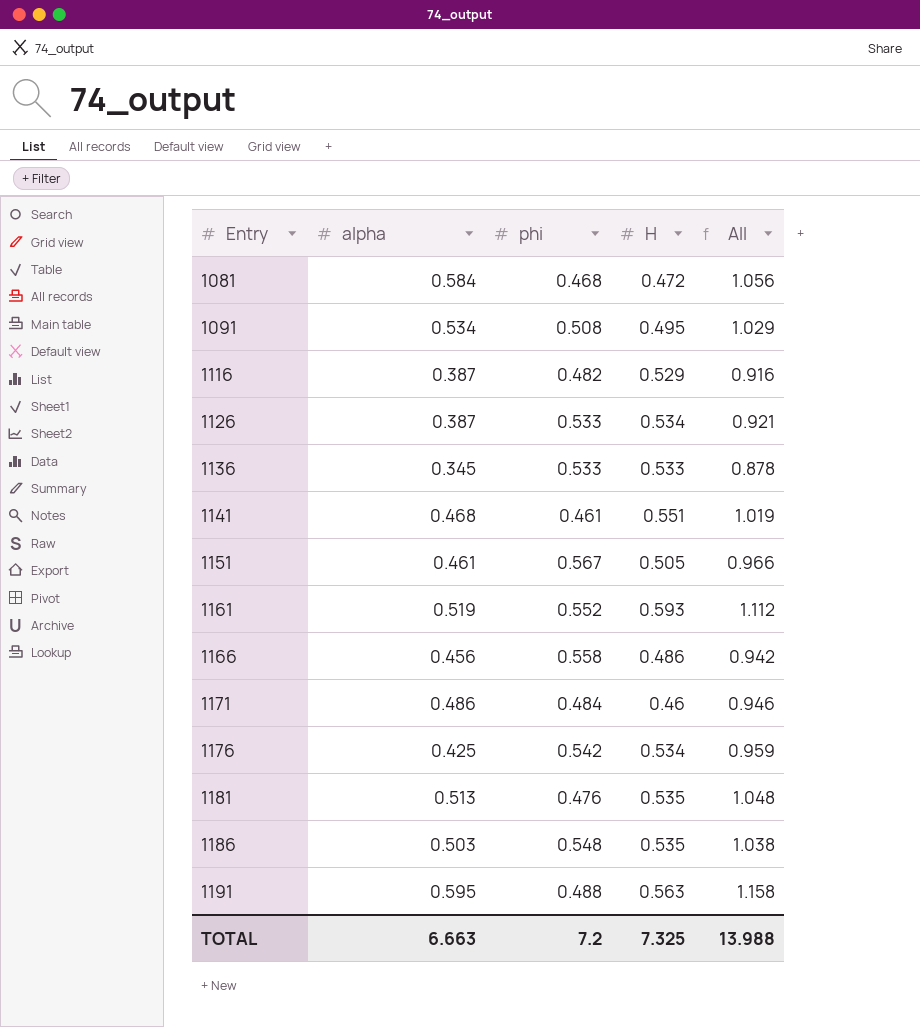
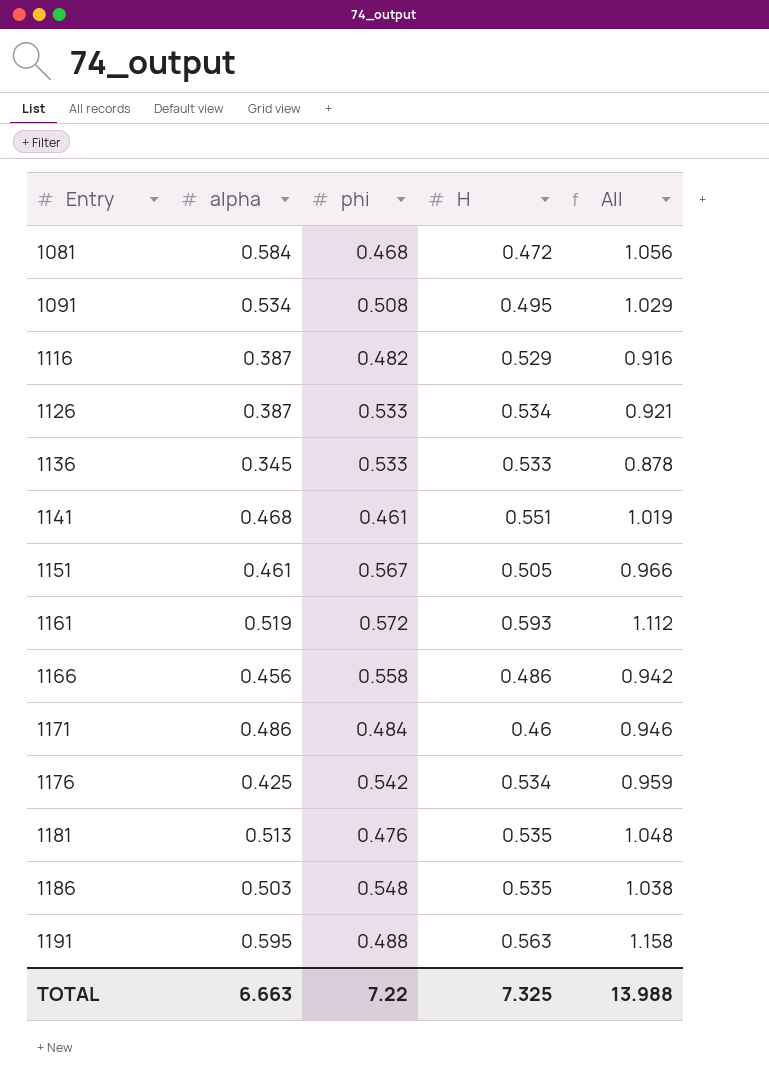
1161 | phi: 0.552 -> 0.572
TOTAL | phi: 7.2 -> 7.22

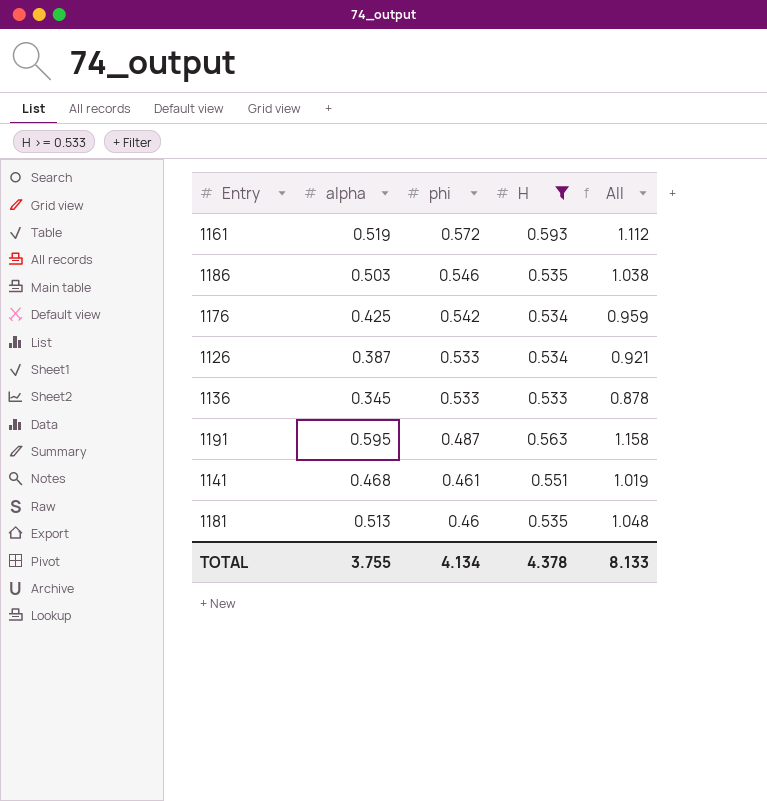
filter: none -> H >= 0.533
row order: Entry ascending -> phi descending
1186 | phi: 0.548 -> 0.546
1191 | phi: 0.488 -> 0.487
1181 | phi: 0.476 -> 0.46
TOTAL | alpha: 6.663 -> 3.755
TOTAL | phi: 7.22 -> 4.134
TOTAL | H: 7.325 -> 4.378
TOTAL | All: 13.988 -> 8.133

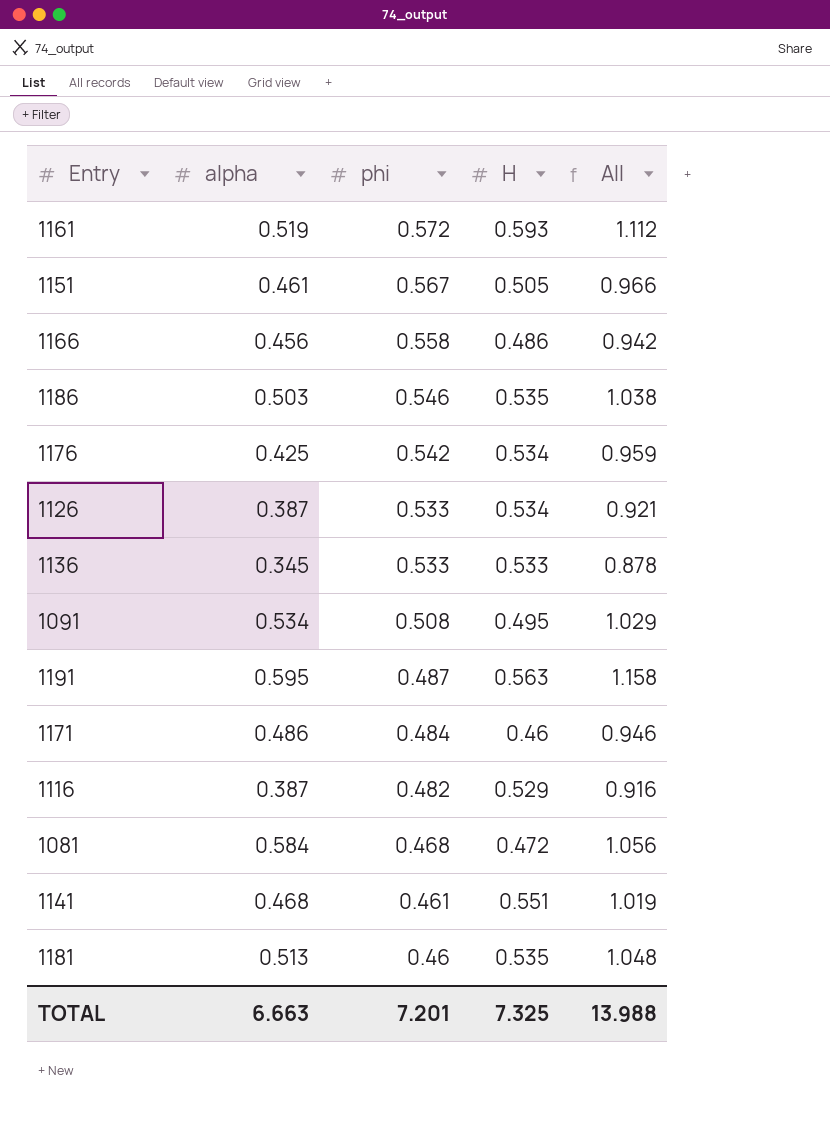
filter: H >= 0.533 -> none
TOTAL | alpha: 3.755 -> 6.663
TOTAL | phi: 4.134 -> 7.201
TOTAL | H: 4.378 -> 7.325
TOTAL | All: 8.133 -> 13.988

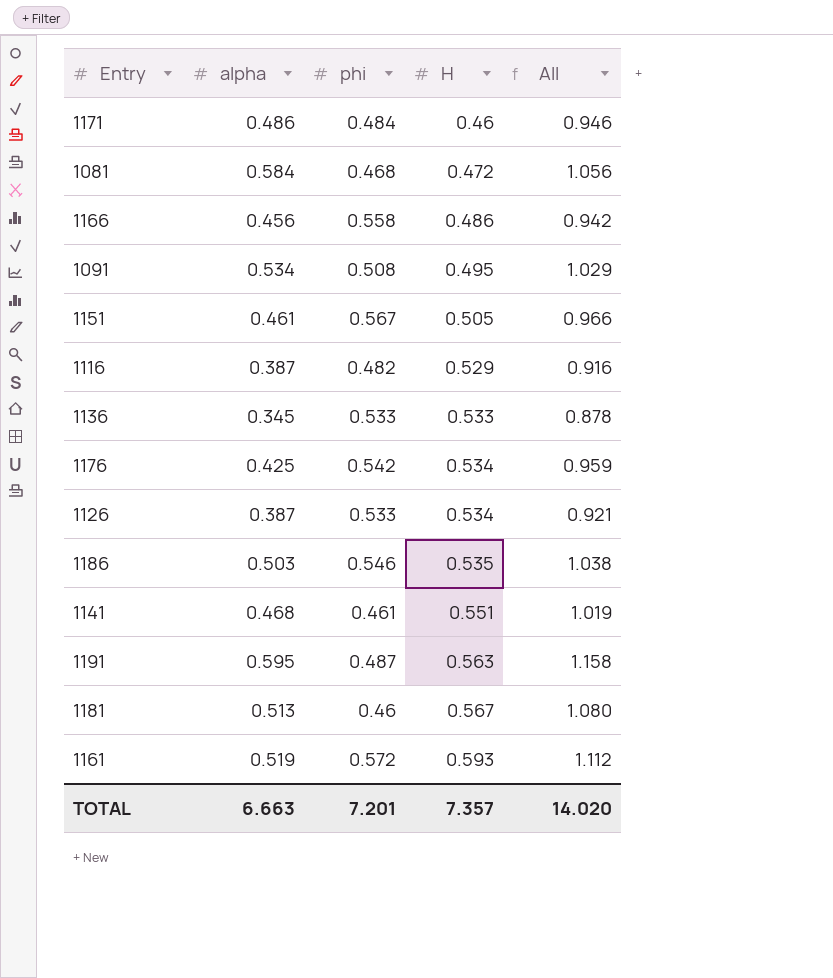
row order: phi descending -> H ascending
1181 | H: 0.535 -> 0.567
1181 | All: 1.048 -> 1.080
TOTAL | H: 7.325 -> 7.357
TOTAL | All: 13.988 -> 14.020

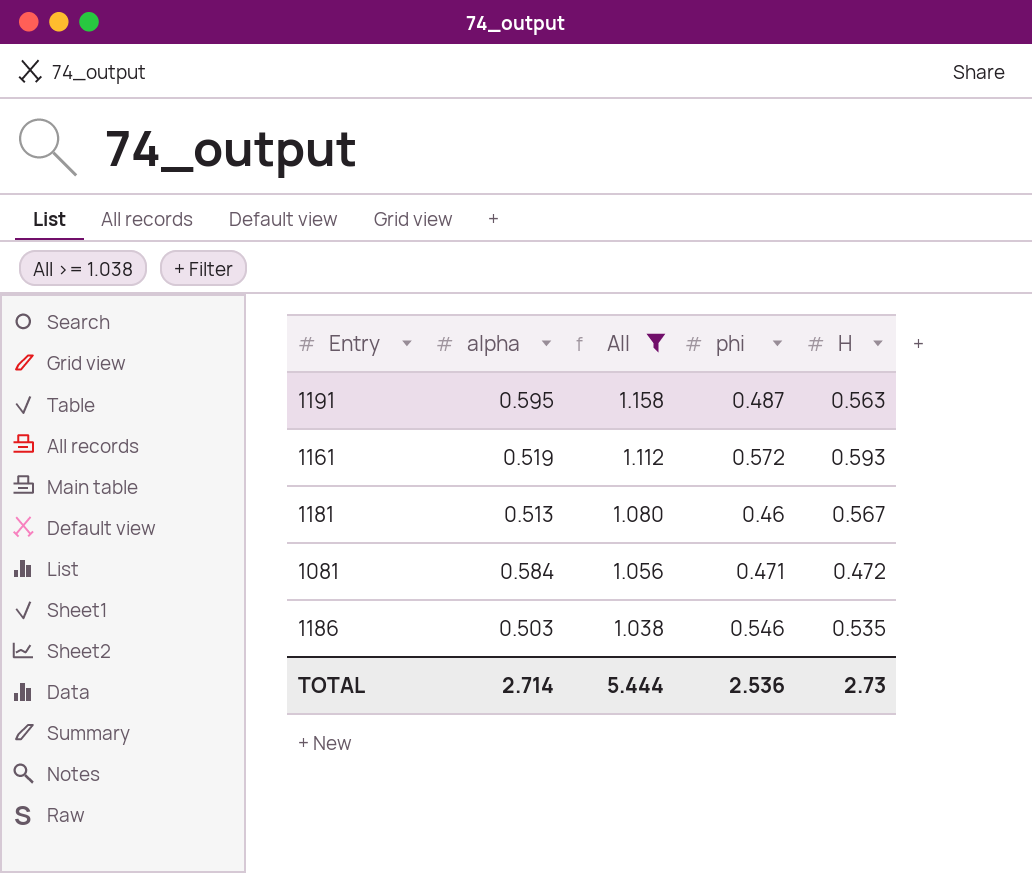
filter: none -> All >= 1.038
row order: H ascending -> All descending
column All | position: 5 -> 3
1081 | phi: 0.468 -> 0.471
TOTAL | alpha: 6.663 -> 2.714
TOTAL | All: 14.020 -> 5.444
TOTAL | phi: 7.201 -> 2.536
TOTAL | H: 7.357 -> 2.73

